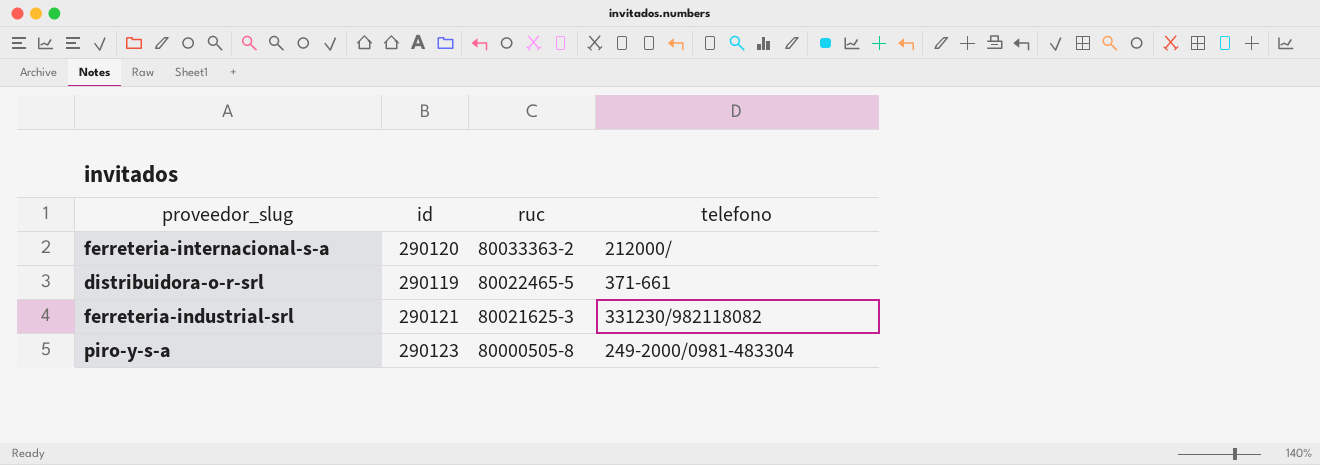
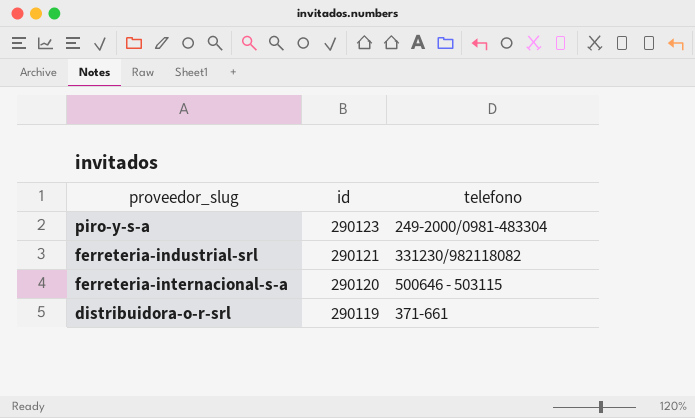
row order: ruc descending -> id descending
column ruc | position: 3 -> none
ferreteria-internacional-s-a | telefono: 212000/ -> 500646 - 503115

